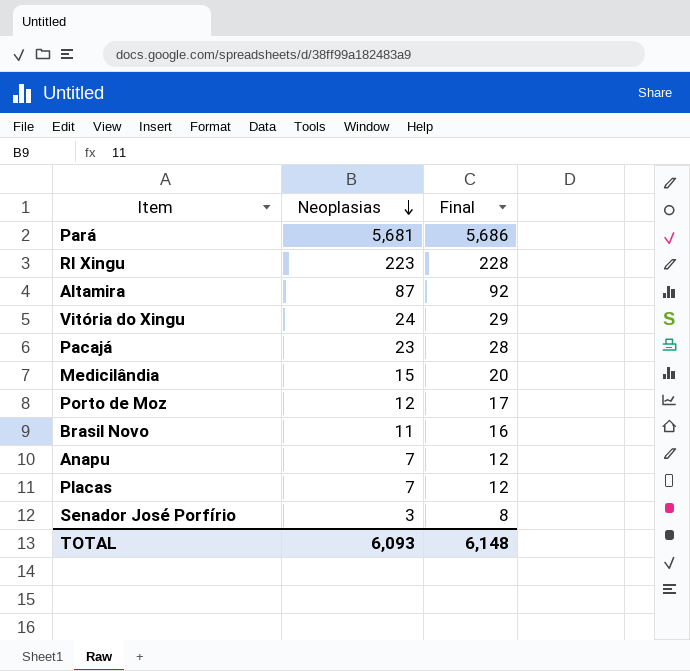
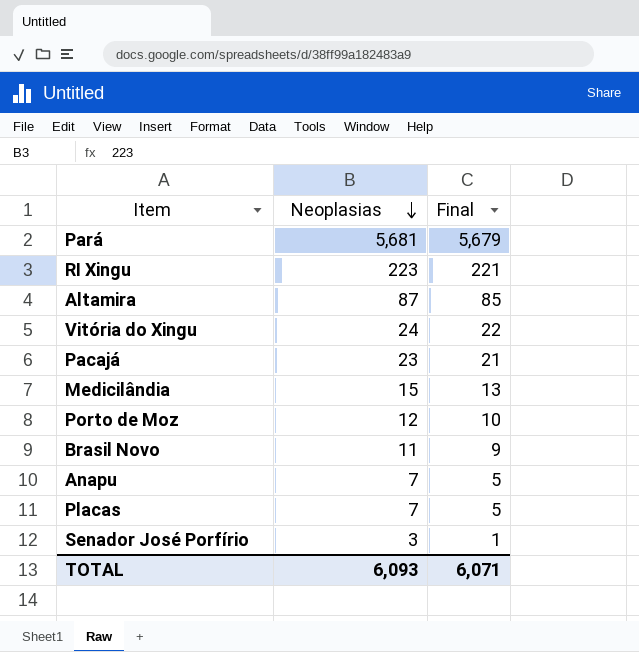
column Final | formula: [Neoplasias] + 5 -> [Neoplasias] - 2
TOTAL | Final: 6,148 -> 6,071

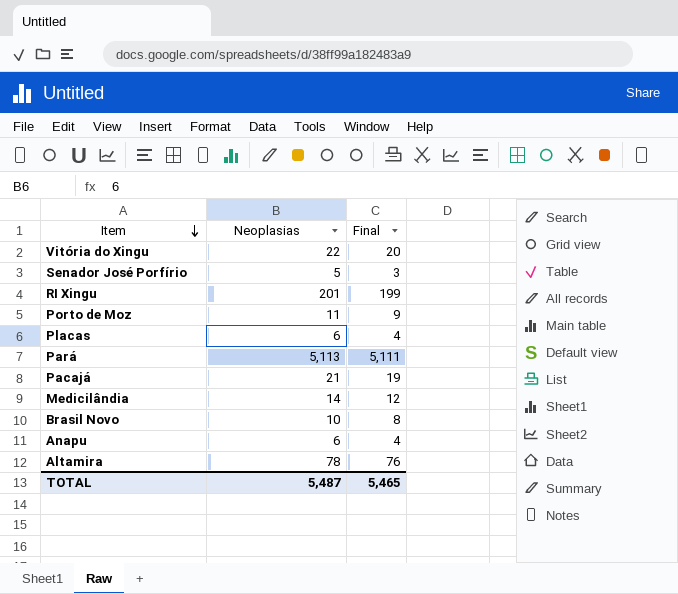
row order: Neoplasias descending -> Item descending
Vitória do Xingu | Neoplasias: 24 -> 22
Vitória do Xingu | Final: 22 -> 20
Senador José Porfírio | Neoplasias: 3 -> 5
Senador José Porfírio | Final: 1 -> 3
RI Xingu | Neoplasias: 223 -> 201
RI Xingu | Final: 221 -> 199
Porto de Moz | Neoplasias: 12 -> 11
Porto de Moz | Final: 10 -> 9
Placas | Neoplasias: 7 -> 6
Placas | Final: 5 -> 4
Pará | Neoplasias: 5,681 -> 5,113
Pará | Final: 5,679 -> 5,111
Pacajá | Neoplasias: 23 -> 21
Pacajá | Final: 21 -> 19
Medicilândia | Neoplasias: 15 -> 14
Medicilândia | Final: 13 -> 12
Brasil Novo | Neoplasias: 11 -> 10
Brasil Novo | Final: 9 -> 8
Anapu | Neoplasias: 7 -> 6
Anapu | Final: 5 -> 4
Altamira | Neoplasias: 87 -> 78
Altamira | Final: 85 -> 76
TOTAL | Neoplasias: 6,093 -> 5,487
TOTAL | Final: 6,071 -> 5,465

